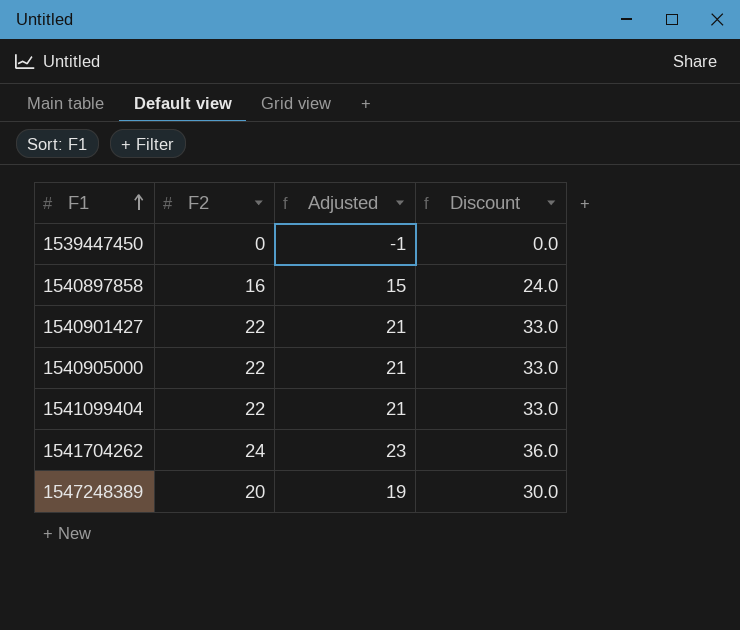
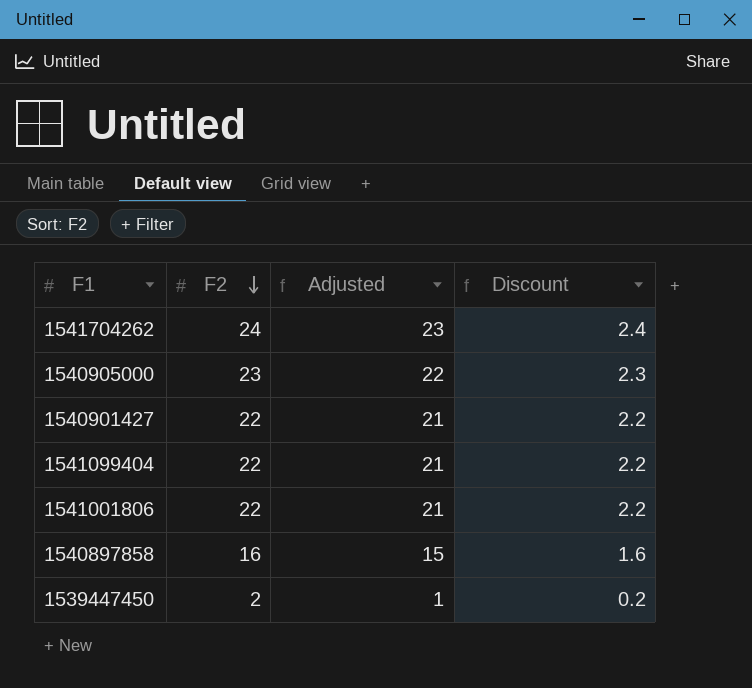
row order: F1 ascending -> F2 descending
column Discount | formula: [F2] * 1.5 -> [F2] * 0.1
row 1547248389: 20 | 19 | 30.0 -> none
1540905000 | F2: 22 -> 23
1540905000 | Adjusted: 21 -> 22
row 1541001806: none -> 22 | 21 | 2.2
1539447450 | F2: 0 -> 2
1539447450 | Adjusted: -1 -> 1

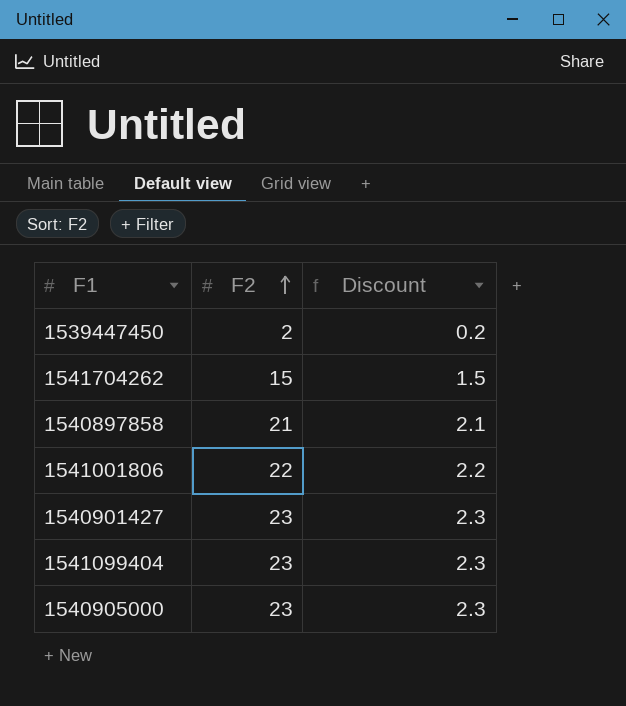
row order: F2 descending -> F2 ascending
column Adjusted | formula: [F2] - 1 -> none
1541704262 | F2: 24 -> 15
1541704262 | Discount: 2.4 -> 1.5
1540897858 | F2: 16 -> 21
1540897858 | Discount: 1.6 -> 2.1
1540901427 | F2: 22 -> 23
1540901427 | Discount: 2.2 -> 2.3
1541099404 | F2: 22 -> 23
1541099404 | Discount: 2.2 -> 2.3

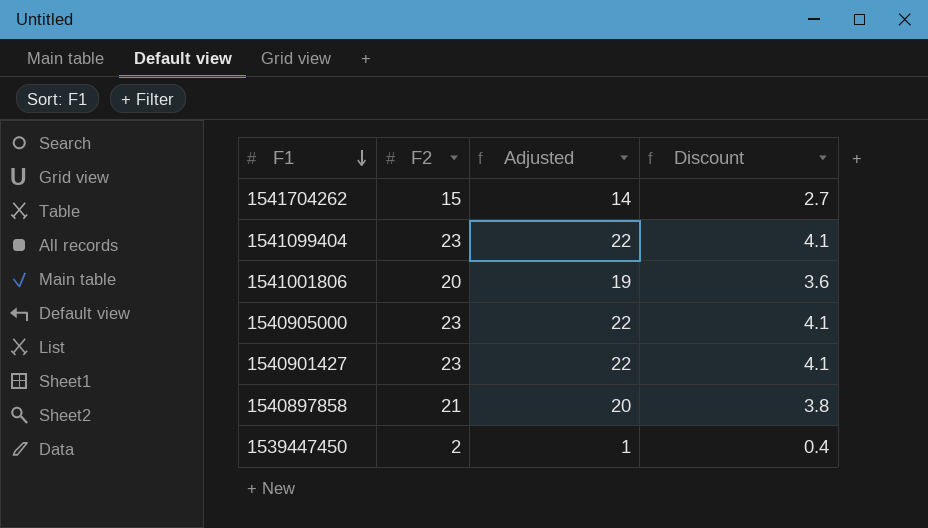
row order: F2 ascending -> F1 descending
column Adjusted | formula: none -> [F2] - 1
column Discount | formula: [F2] * 0.1 -> [F2] * 0.18
1541001806 | F2: 22 -> 20

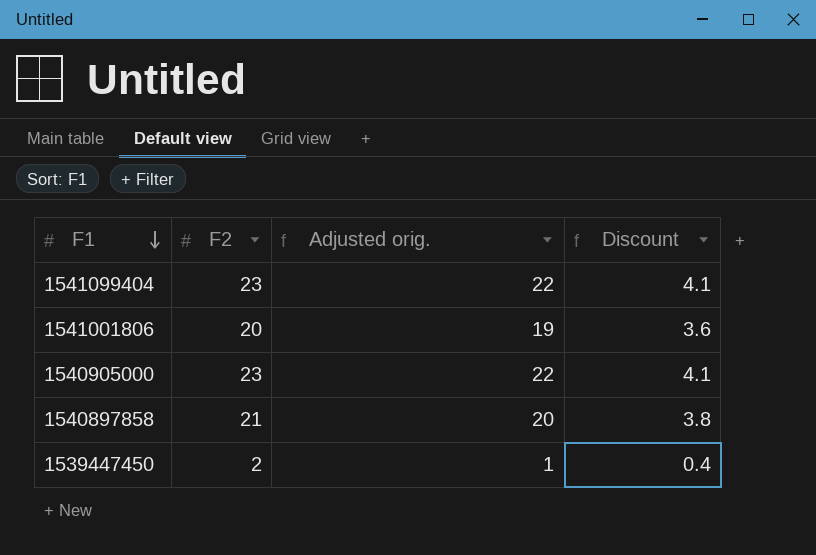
column name: Adjusted -> Adjusted orig.
row 1541704262: 15 | 14 | 2.7 -> none
row 1540901427: 23 | 22 | 4.1 -> none

